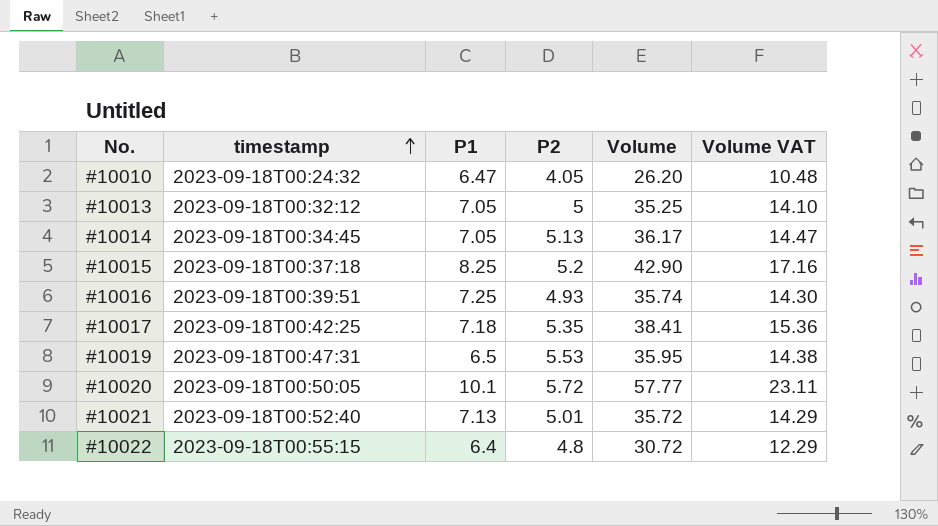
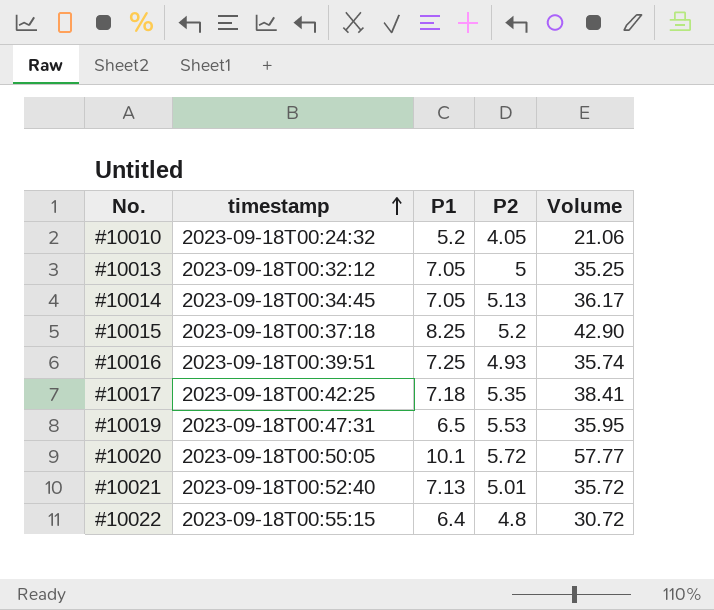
column Volume VAT | formula: [Volume] * 0.4 -> none
#10010 | P1: 6.47 -> 5.2
#10010 | Volume: 26.20 -> 21.06

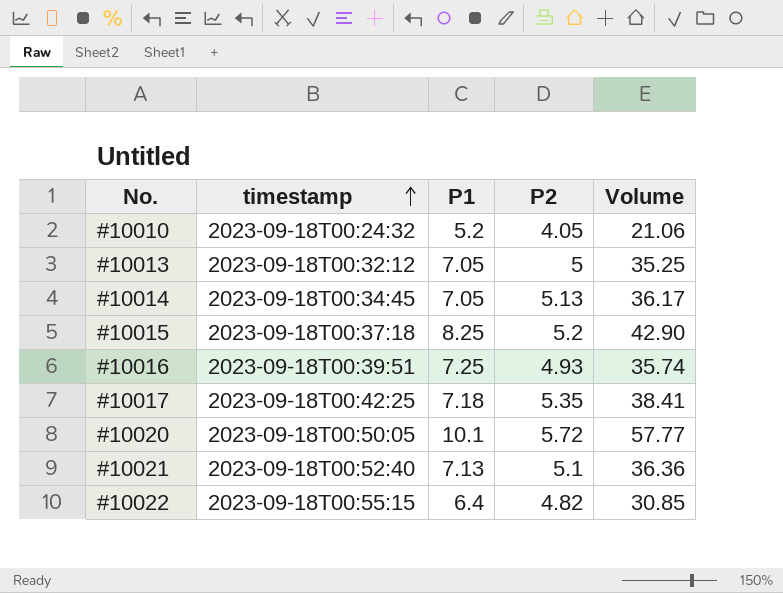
row #10019: 2023-09-18T00:47:31 | 6.5 | 5.53 | 35.95 -> none
#10021 | P2: 5.01 -> 5.1
#10021 | Volume: 35.72 -> 36.36
#10022 | P2: 4.8 -> 4.82
#10022 | Volume: 30.72 -> 30.85

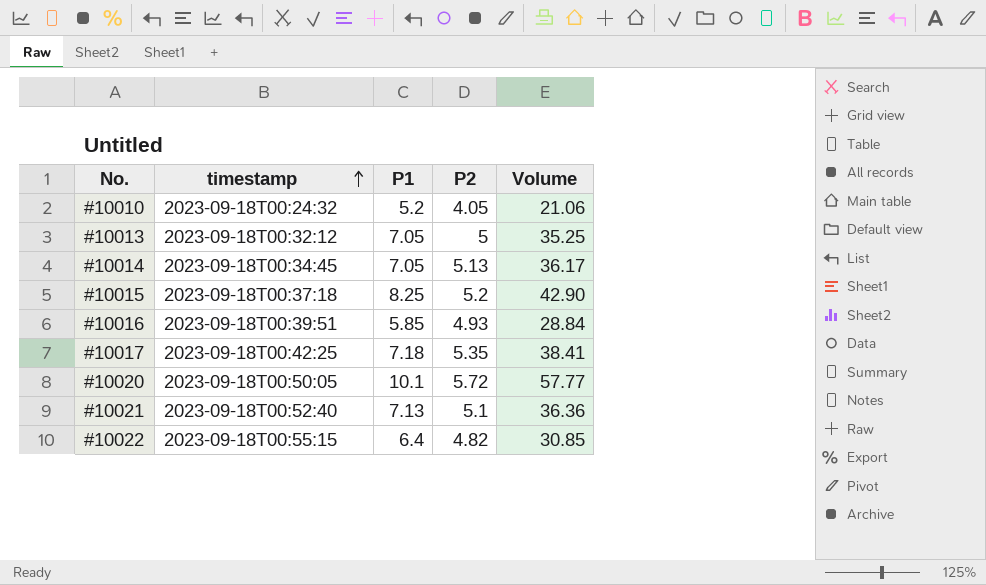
#10016 | P1: 7.25 -> 5.85
#10016 | Volume: 35.74 -> 28.84

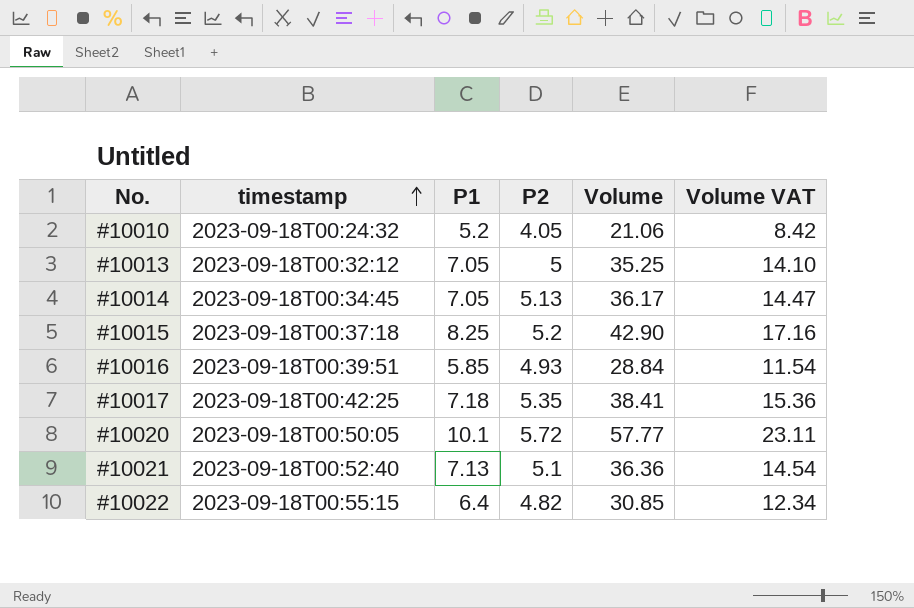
column Volume VAT | formula: none -> [Volume] * 0.4

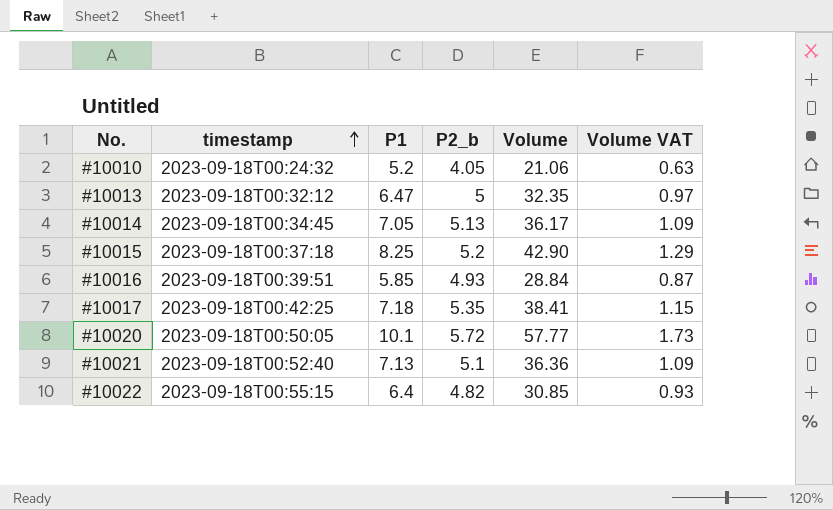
column name: P2 -> P2_b
column Volume VAT | formula: [Volume] * 0.4 -> [Volume] * 0.03
#10013 | P1: 7.05 -> 6.47
#10013 | Volume: 35.25 -> 32.35

